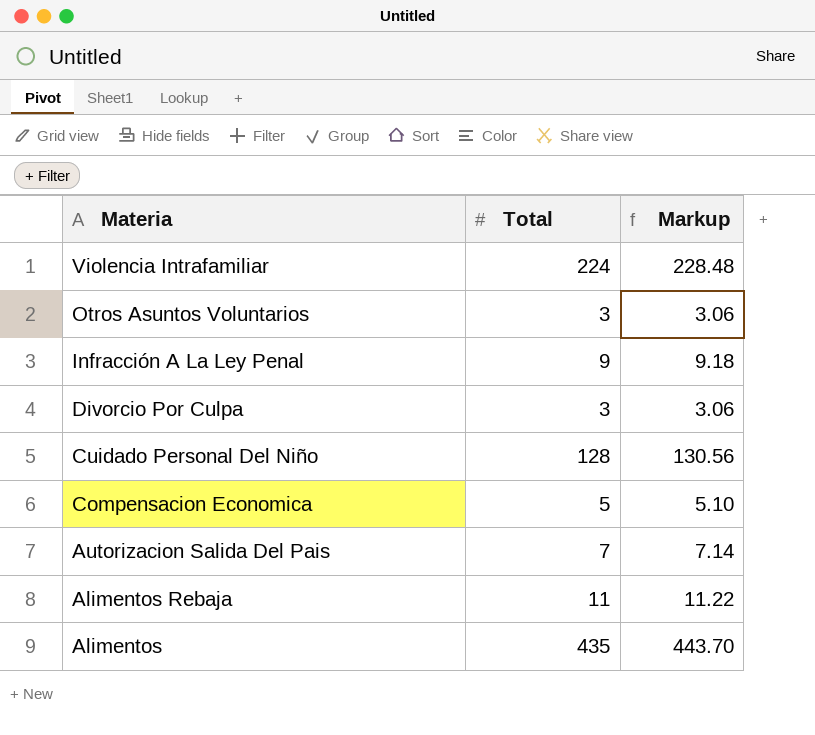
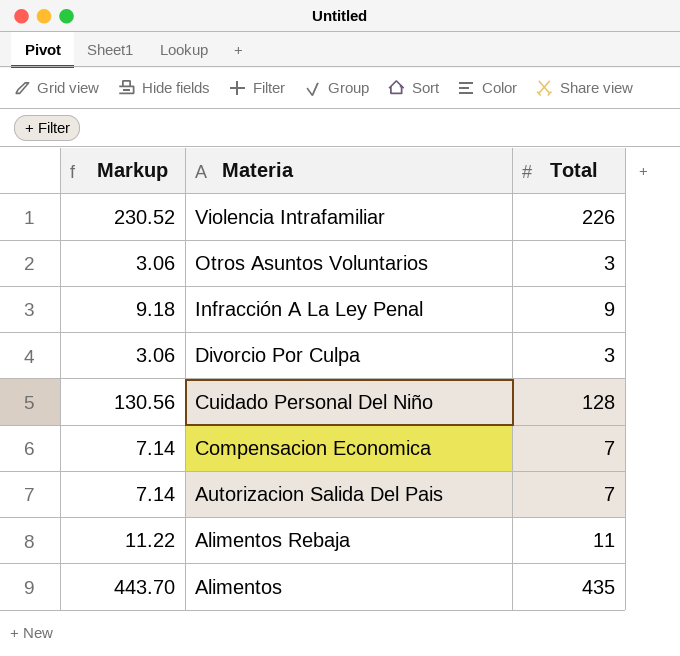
column Markup | position: 3 -> 1
Violencia Intrafamiliar | Markup: 228.48 -> 230.52
Violencia Intrafamiliar | Total: 224 -> 226
Compensacion Economica | Markup: 5.10 -> 7.14
Compensacion Economica | Total: 5 -> 7

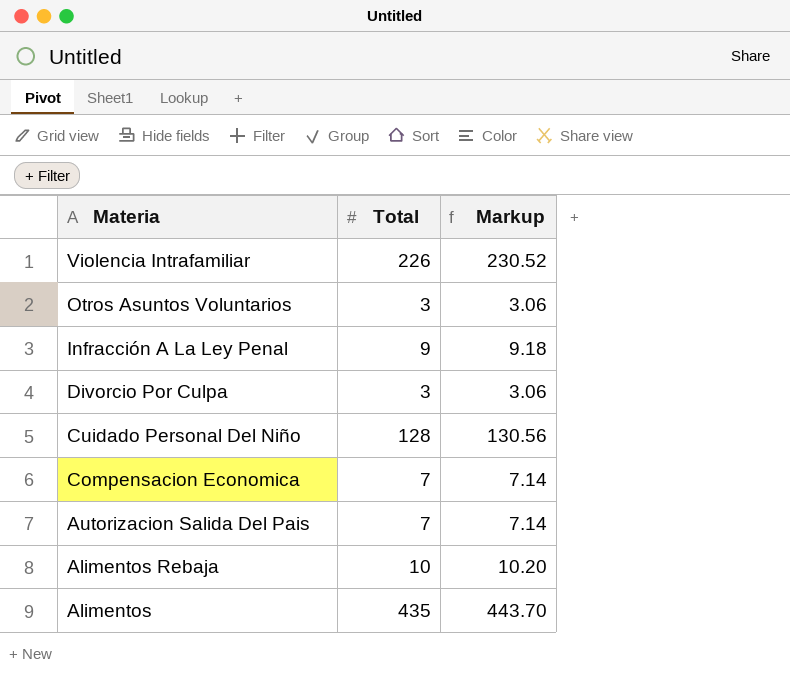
column Markup | position: 1 -> 3
Alimentos Rebaja | Total: 11 -> 10
Alimentos Rebaja | Markup: 11.22 -> 10.20

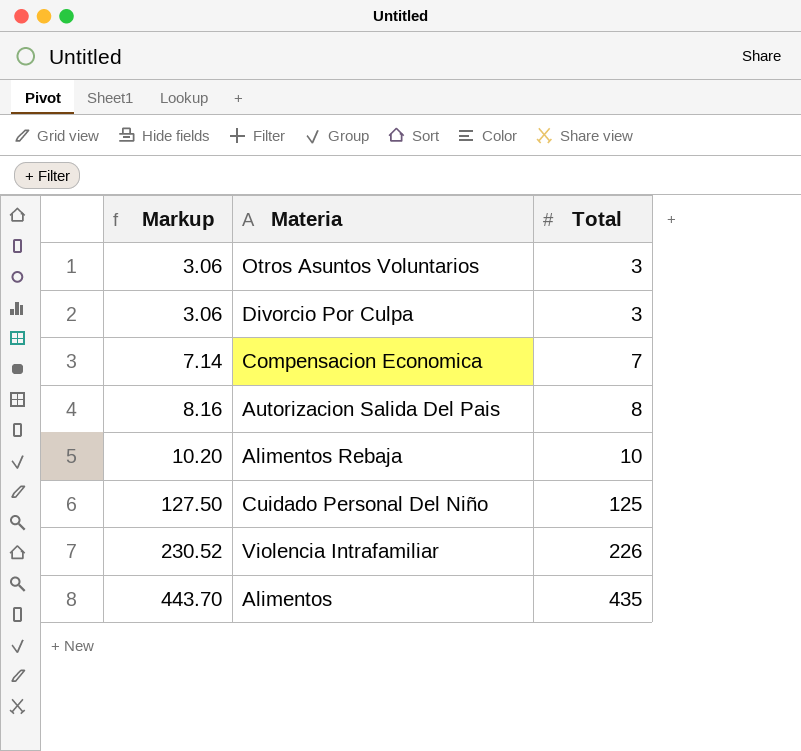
row order: Materia descending -> Markup ascending
column Markup | position: 3 -> 1
row Infracción A La Ley Penal: 9 | 9.18 -> none
Autorizacion Salida Del Pais | Markup: 7.14 -> 8.16
Autorizacion Salida Del Pais | Total: 7 -> 8
Cuidado Personal Del Niño | Markup: 130.56 -> 127.50
Cuidado Personal Del Niño | Total: 128 -> 125

